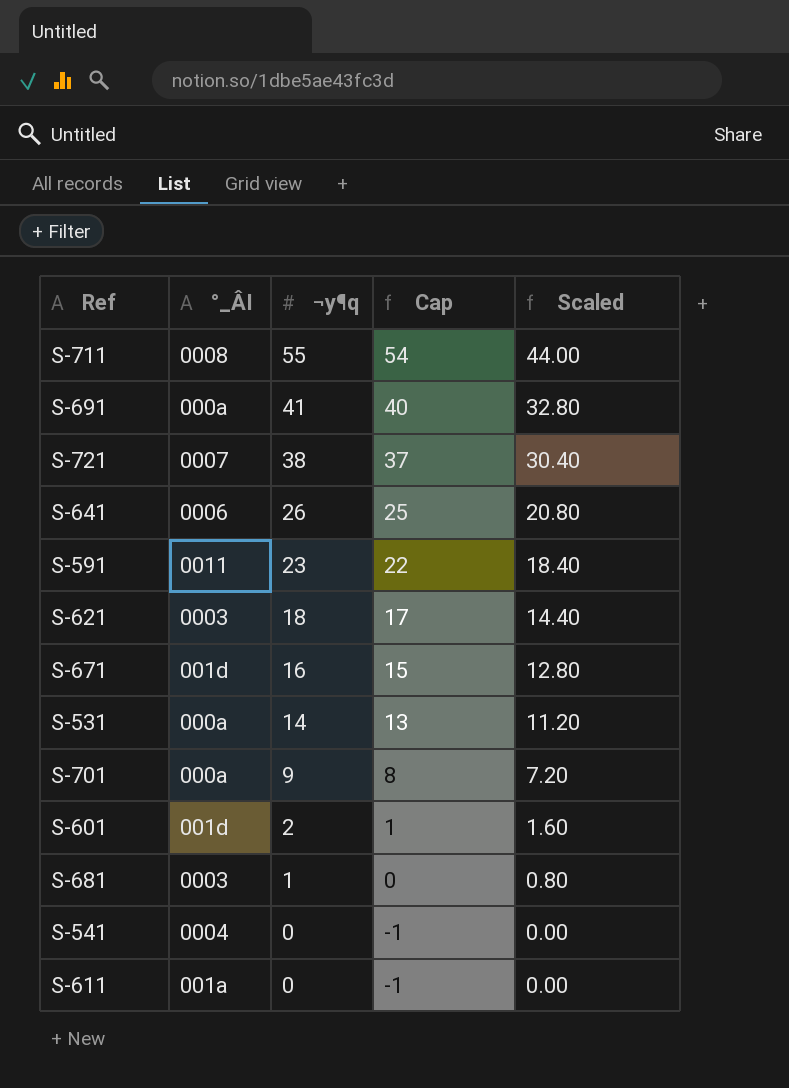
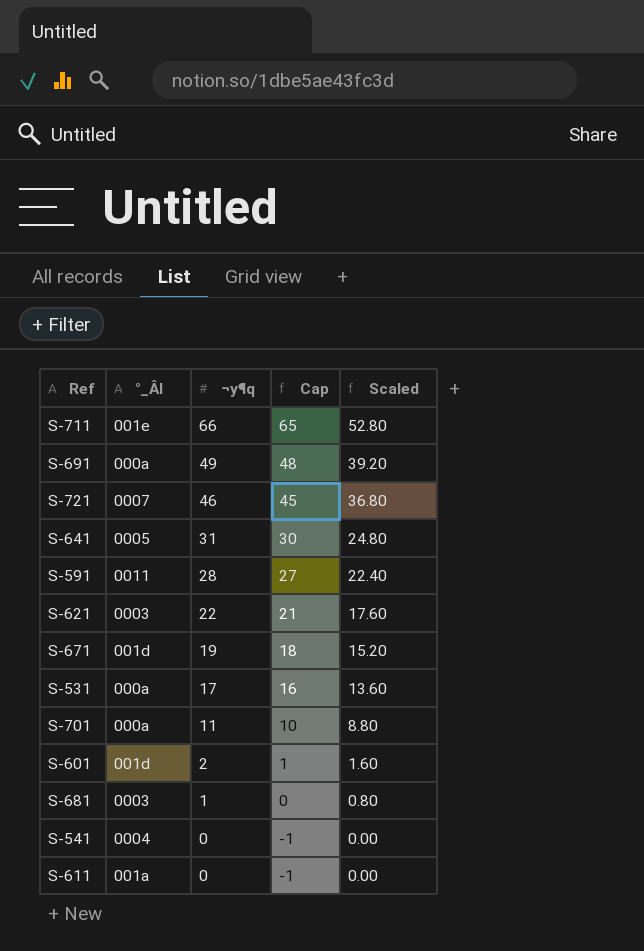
S-711 | °_ÂI: 0008 -> 001e
S-711 | ¬y¶q: 55 -> 66
S-711 | Cap: 54 -> 65
S-711 | Scaled: 44.00 -> 52.80
S-691 | ¬y¶q: 41 -> 49
S-691 | Cap: 40 -> 48
S-691 | Scaled: 32.80 -> 39.20
S-721 | ¬y¶q: 38 -> 46
S-721 | Cap: 37 -> 45
S-721 | Scaled: 30.40 -> 36.80
S-641 | °_ÂI: 0006 -> 0005
S-641 | ¬y¶q: 26 -> 31
S-641 | Cap: 25 -> 30
S-641 | Scaled: 20.80 -> 24.80
S-591 | ¬y¶q: 23 -> 28
S-591 | Cap: 22 -> 27
S-591 | Scaled: 18.40 -> 22.40
S-621 | ¬y¶q: 18 -> 22
S-621 | Cap: 17 -> 21
S-621 | Scaled: 14.40 -> 17.60
S-671 | ¬y¶q: 16 -> 19
S-671 | Cap: 15 -> 18
S-671 | Scaled: 12.80 -> 15.20
S-531 | ¬y¶q: 14 -> 17
S-531 | Cap: 13 -> 16
S-531 | Scaled: 11.20 -> 13.60
S-701 | ¬y¶q: 9 -> 11
S-701 | Cap: 8 -> 10
S-701 | Scaled: 7.20 -> 8.80

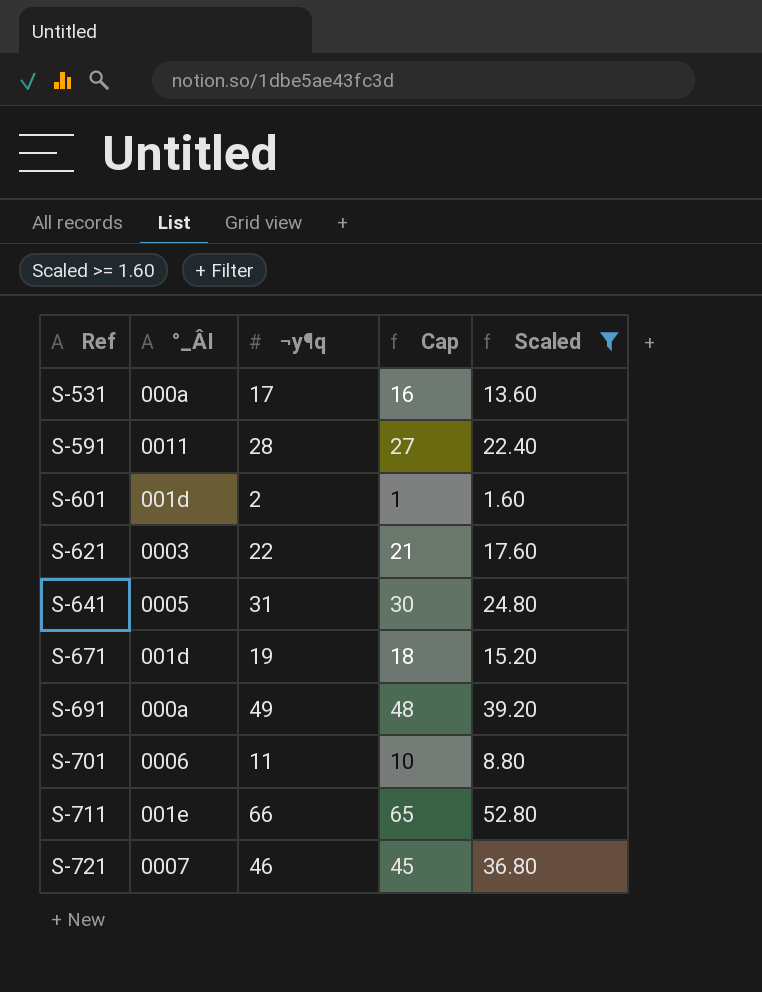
filter: none -> Scaled >= 1.60
row order: ¬y¶q descending -> Ref ascending
S-701 | °_ÂI: 000a -> 0006

